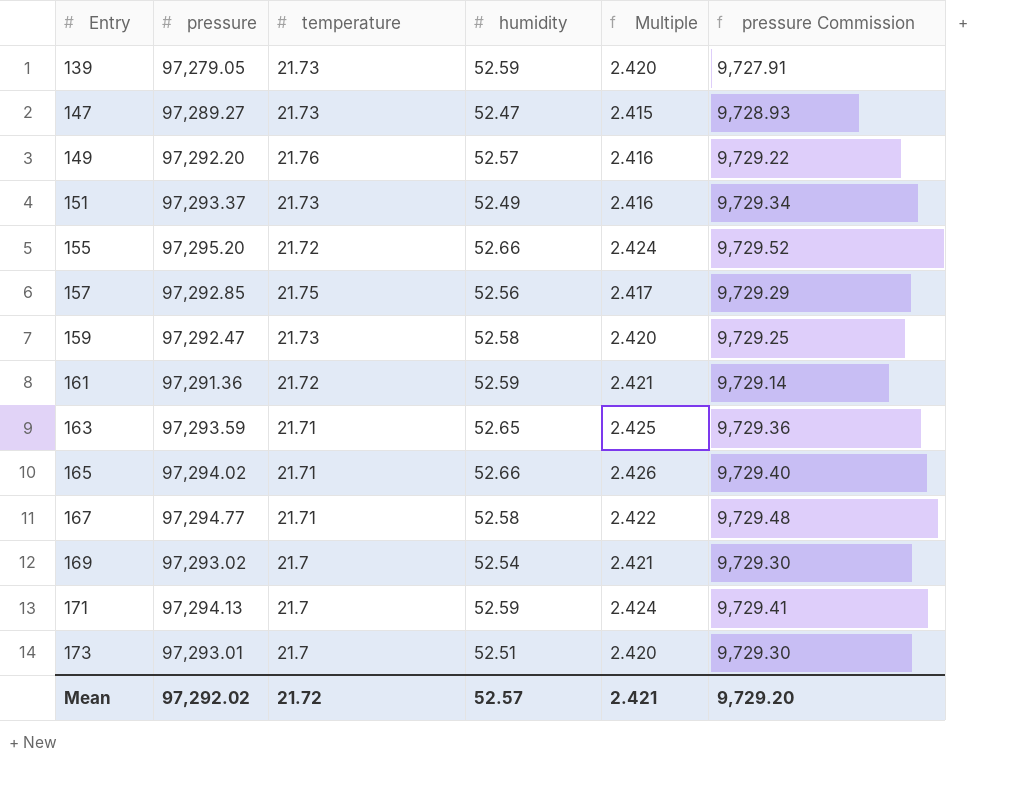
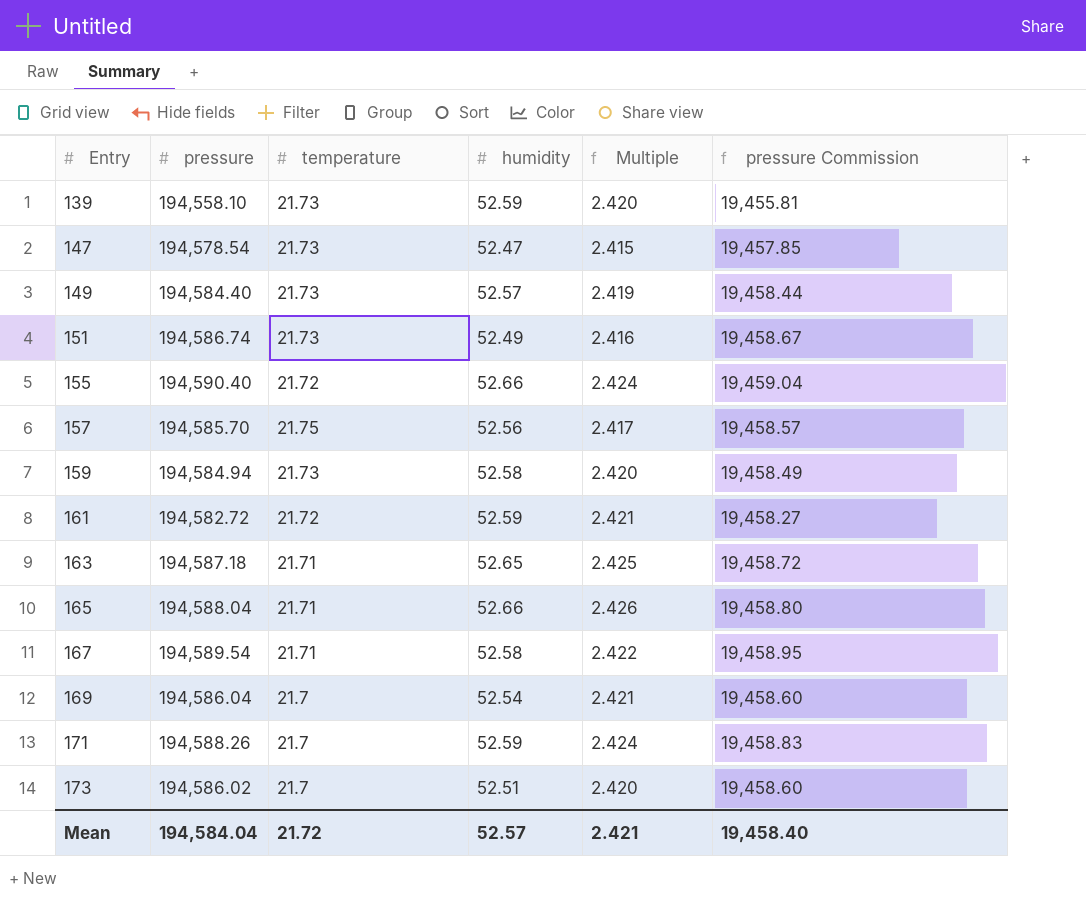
139 | pressure: 97,279.05 -> 194,558.10
139 | pressure Commission: 9,727.91 -> 19,455.81
147 | pressure: 97,289.27 -> 194,578.54
147 | pressure Commission: 9,728.93 -> 19,457.85
149 | pressure: 97,292.20 -> 194,584.40
149 | temperature: 21.76 -> 21.73
149 | Multiple: 2.416 -> 2.419
149 | pressure Commission: 9,729.22 -> 19,458.44
151 | pressure: 97,293.37 -> 194,586.74
151 | pressure Commission: 9,729.34 -> 19,458.67
155 | pressure: 97,295.20 -> 194,590.40
155 | pressure Commission: 9,729.52 -> 19,459.04
157 | pressure: 97,292.85 -> 194,585.70
157 | pressure Commission: 9,729.29 -> 19,458.57
159 | pressure: 97,292.47 -> 194,584.94
159 | pressure Commission: 9,729.25 -> 19,458.49
161 | pressure: 97,291.36 -> 194,582.72
161 | pressure Commission: 9,729.14 -> 19,458.27
163 | pressure: 97,293.59 -> 194,587.18
163 | pressure Commission: 9,729.36 -> 19,458.72
165 | pressure: 97,294.02 -> 194,588.04
165 | pressure Commission: 9,729.40 -> 19,458.80
167 | pressure: 97,294.77 -> 194,589.54
167 | pressure Commission: 9,729.48 -> 19,458.95
169 | pressure: 97,293.02 -> 194,586.04
169 | pressure Commission: 9,729.30 -> 19,458.60
171 | pressure: 97,294.13 -> 194,588.26
171 | pressure Commission: 9,729.41 -> 19,458.83
173 | pressure: 97,293.01 -> 194,586.02
173 | pressure Commission: 9,729.30 -> 19,458.60
Mean | pressure: 97,292.02 -> 194,584.04
Mean | pressure Commission: 9,729.20 -> 19,458.40

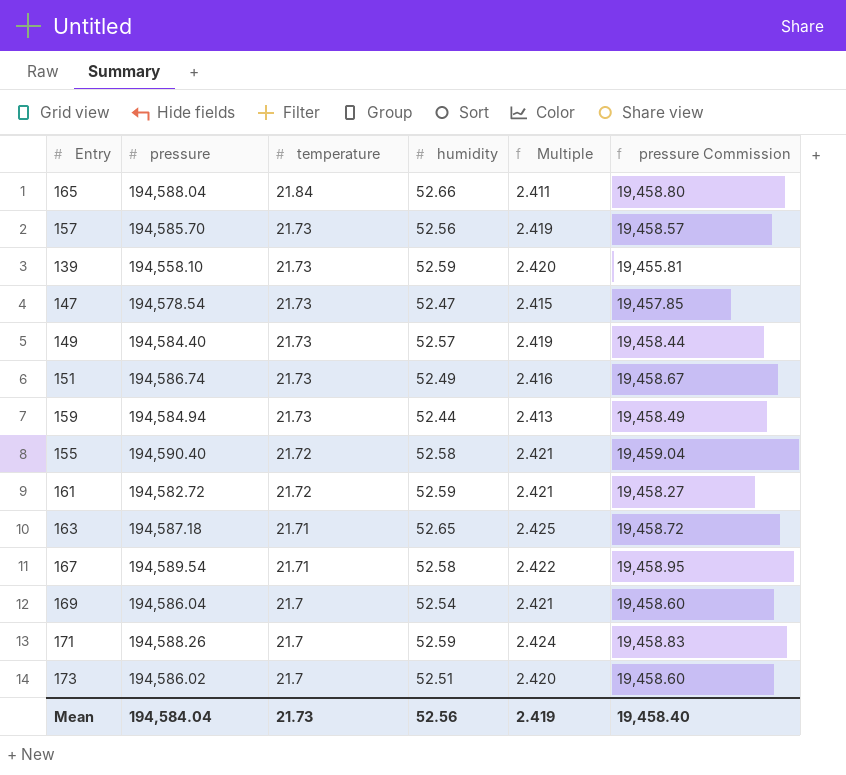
row order: Entry ascending -> temperature descending
165 | temperature: 21.71 -> 21.84
165 | Multiple: 2.426 -> 2.411
157 | temperature: 21.75 -> 21.73
157 | Multiple: 2.417 -> 2.419
159 | humidity: 52.58 -> 52.44
159 | Multiple: 2.420 -> 2.413
155 | humidity: 52.66 -> 52.58
155 | Multiple: 2.424 -> 2.421
Mean | temperature: 21.72 -> 21.73
Mean | humidity: 52.57 -> 52.56
Mean | Multiple: 2.421 -> 2.419

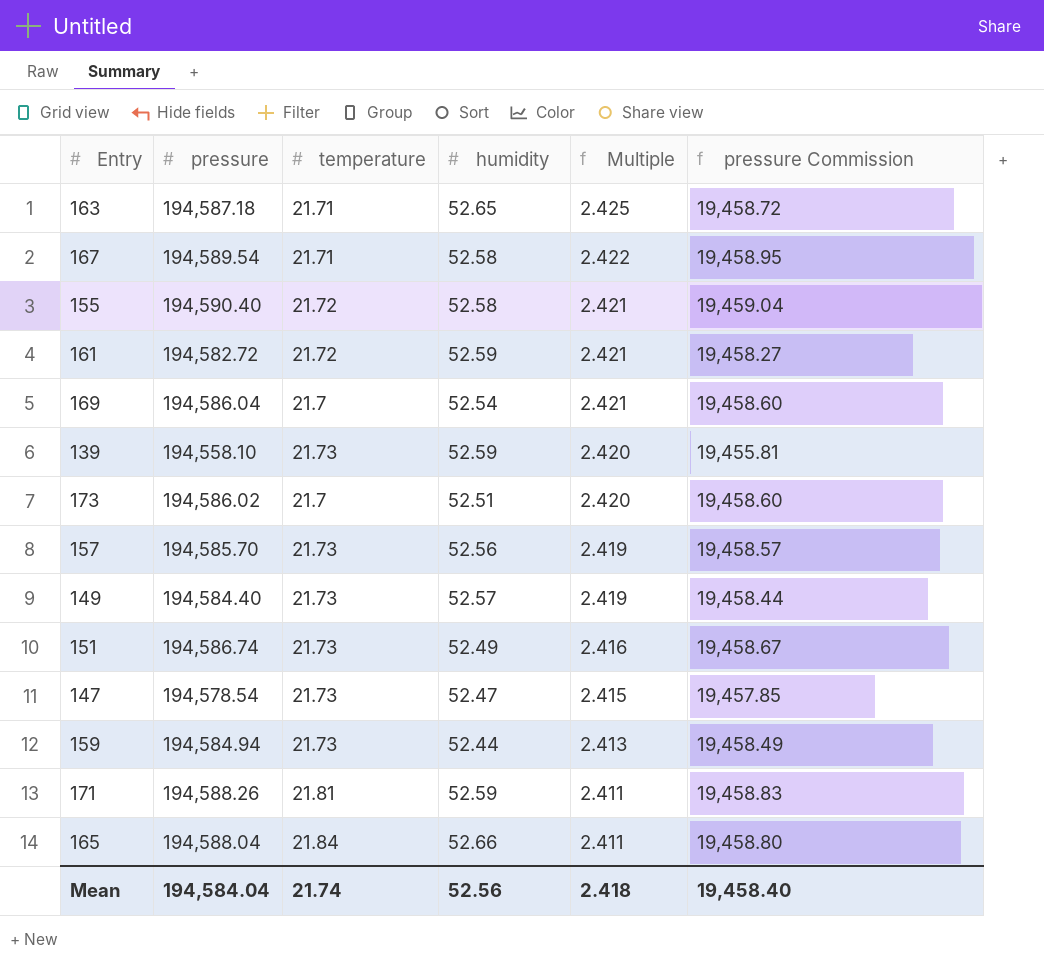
row order: temperature descending -> Multiple descending
171 | temperature: 21.7 -> 21.81
171 | Multiple: 2.424 -> 2.411
Mean | temperature: 21.73 -> 21.74
Mean | Multiple: 2.419 -> 2.418

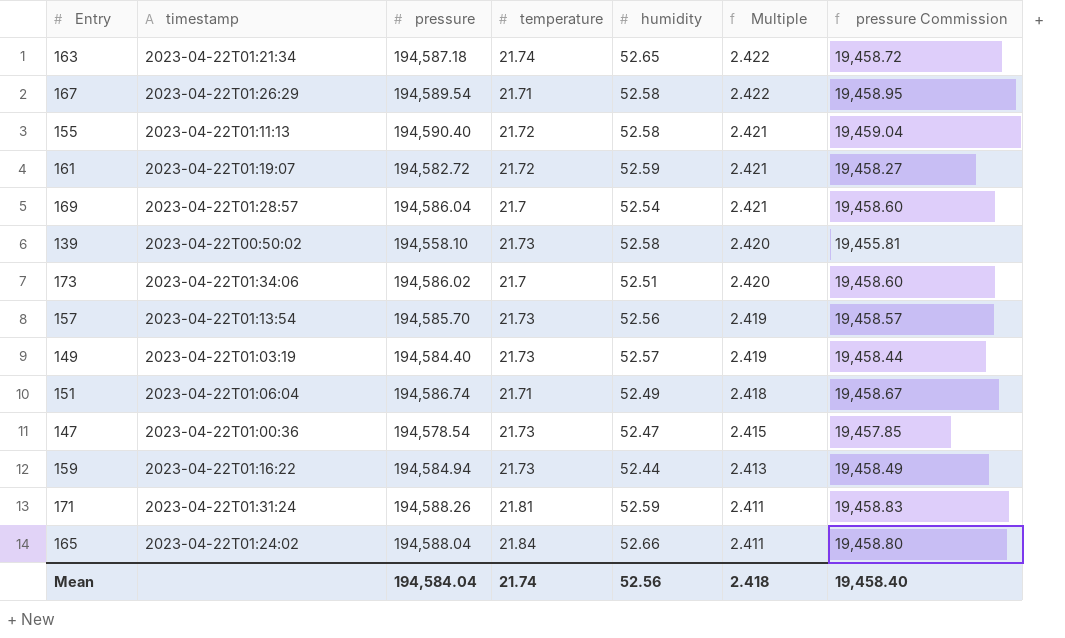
column timestamp | position: none -> 2
163 | temperature: 21.71 -> 21.74
163 | Multiple: 2.425 -> 2.422
139 | humidity: 52.59 -> 52.58
151 | temperature: 21.73 -> 21.71
151 | Multiple: 2.416 -> 2.418

